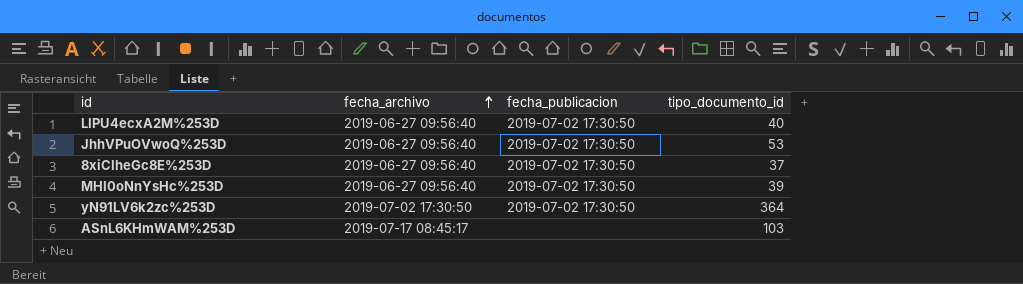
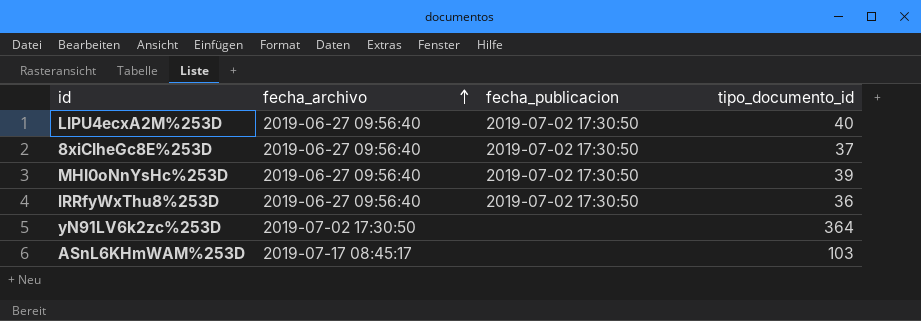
row JhhVPuOVwoQ%253D: 2019-06-27 09:56:40 | 2019-07-02 17:30:50 | 53 -> none
row lRRfyWxThu8%253D: none -> 2019-06-27 09:56:40 | 2019-07-02 17:30:50 | 36
yN91LV6k2zc%253D | fecha_publicacion: 2019-07-02 17:30:50 -> none

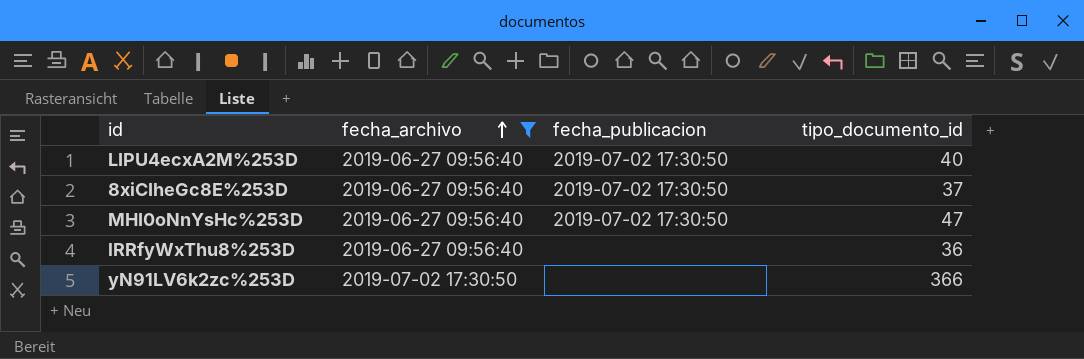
filter: none -> fecha_archivo != 2019-07-17 08:45:17
MHI0oNnYsHc%253D | tipo_documento_id: 39 -> 47
lRRfyWxThu8%253D | fecha_publicacion: 2019-07-02 17:30:50 -> none
yN91LV6k2zc%253D | tipo_documento_id: 364 -> 366

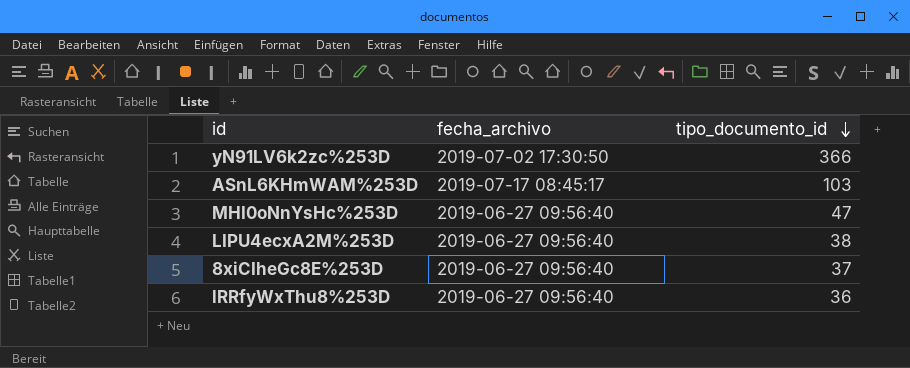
filter: fecha_archivo != 2019-07-17 08:45:17 -> none
row order: fecha_archivo ascending -> tipo_documento_id descending
column fecha_publicacion | position: 3 -> none
LIPU4ecxA2M%253D | tipo_documento_id: 40 -> 38

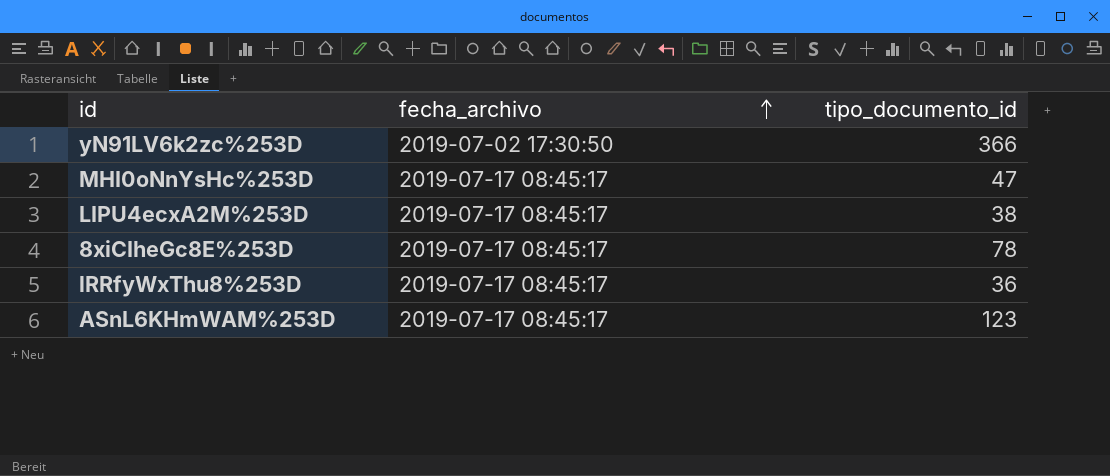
row order: tipo_documento_id descending -> fecha_archivo ascending
MHI0oNnYsHc%253D | fecha_archivo: 2019-06-27 09:56:40 -> 2019-07-17 08:45:17
LIPU4ecxA2M%253D | fecha_archivo: 2019-06-27 09:56:40 -> 2019-07-17 08:45:17
8xiCIheGc8E%253D | fecha_archivo: 2019-06-27 09:56:40 -> 2019-07-17 08:45:17
8xiCIheGc8E%253D | tipo_documento_id: 37 -> 78
lRRfyWxThu8%253D | fecha_archivo: 2019-06-27 09:56:40 -> 2019-07-17 08:45:17
ASnL6KHmWAM%253D | tipo_documento_id: 103 -> 123

